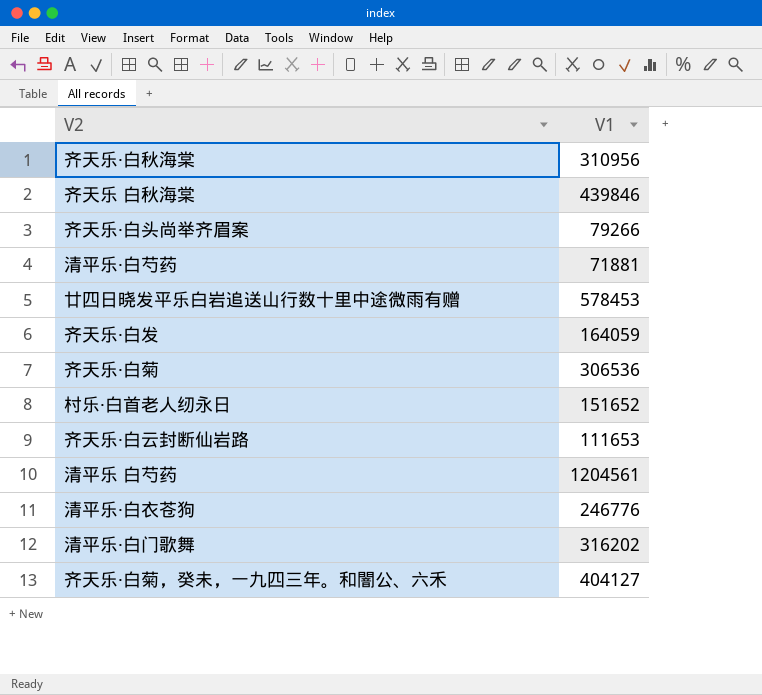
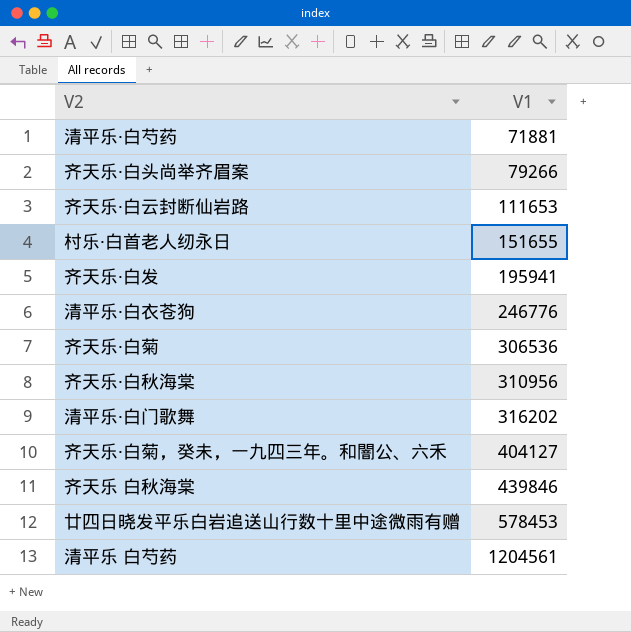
row order: none -> V1 ascending
村乐·白首老人纫永日 | V1: 151652 -> 151655
齐天乐·白发 | V1: 164059 -> 195941

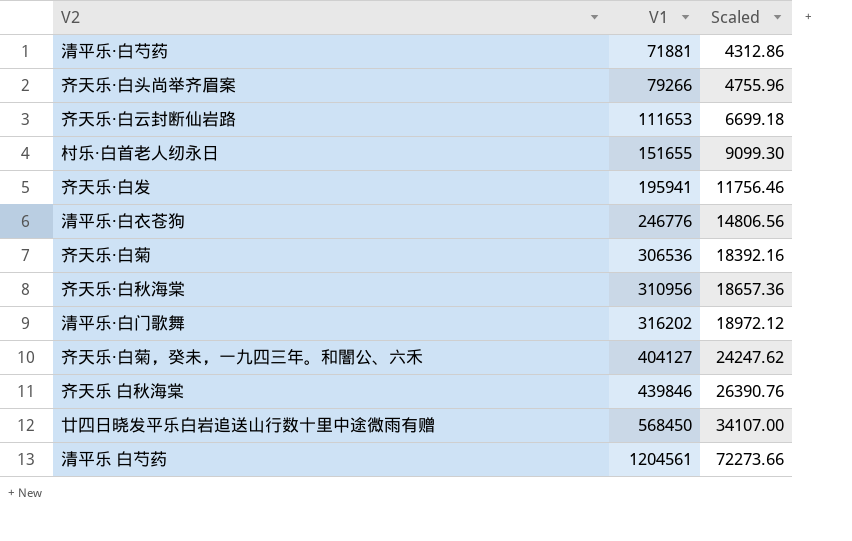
column Scaled | formula: none -> [V1] * 0.06
廿四日晓发平乐白岩追送山行数十里中途微雨有赠 | V1: 578453 -> 568450

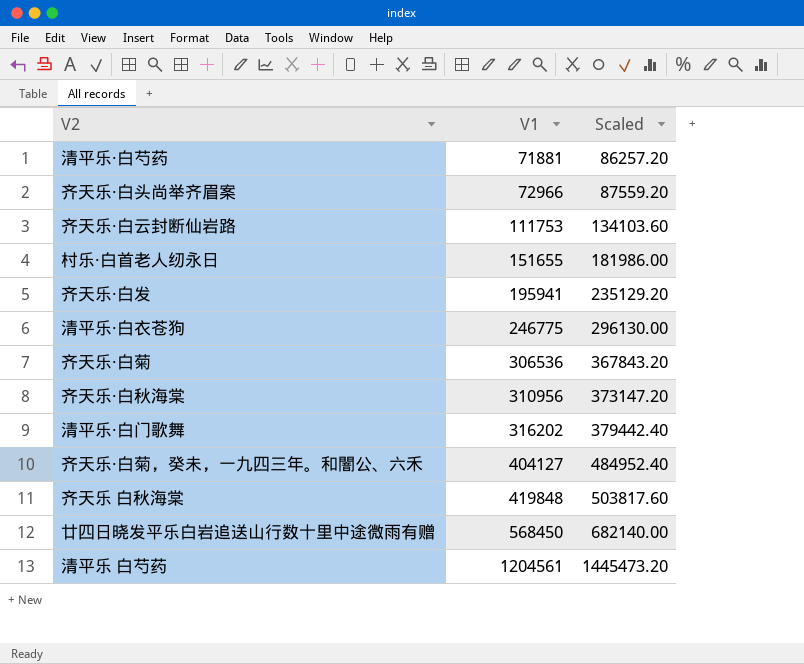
column Scaled | formula: [V1] * 0.06 -> [V1] * 1.2
齐天乐·白头尚举齐眉案 | V1: 79266 -> 72966
齐天乐·白云封断仙岩路 | V1: 111653 -> 111753
清平乐·白衣苍狗 | V1: 246776 -> 246775
齐天乐 白秋海棠 | V1: 439846 -> 419848

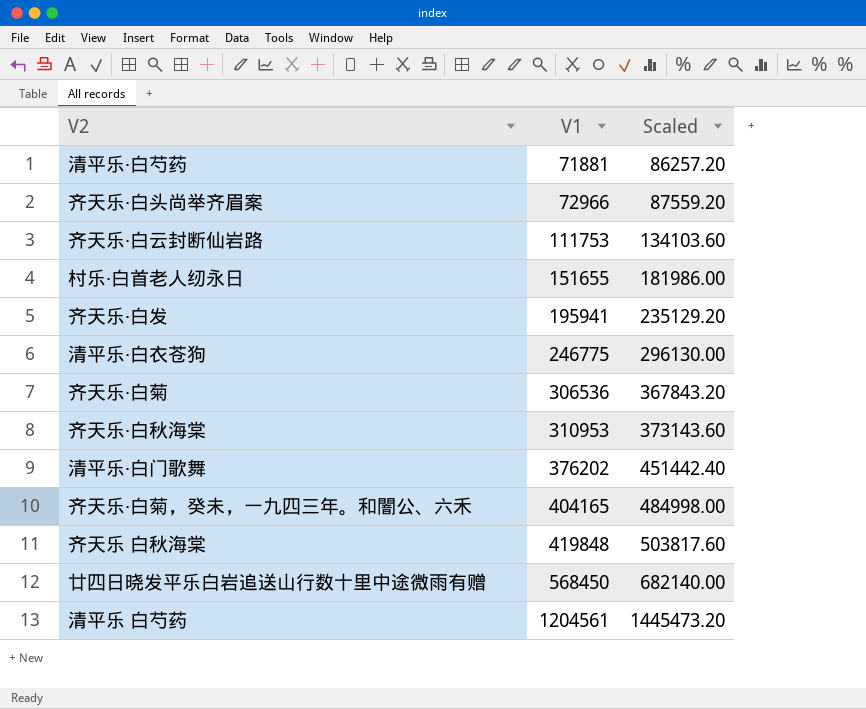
齐天乐·白秋海棠 | V1: 310956 -> 310953
齐天乐·白秋海棠 | Scaled: 373147.20 -> 373143.60
清平乐·白门歌舞 | V1: 316202 -> 376202
清平乐·白门歌舞 | Scaled: 379442.40 -> 451442.40
齐天乐·白菊，癸未，一九四三年。和闇公、六禾 | V1: 404127 -> 404165
齐天乐·白菊，癸未，一九四三年。和闇公、六禾 | Scaled: 484952.40 -> 484998.00

